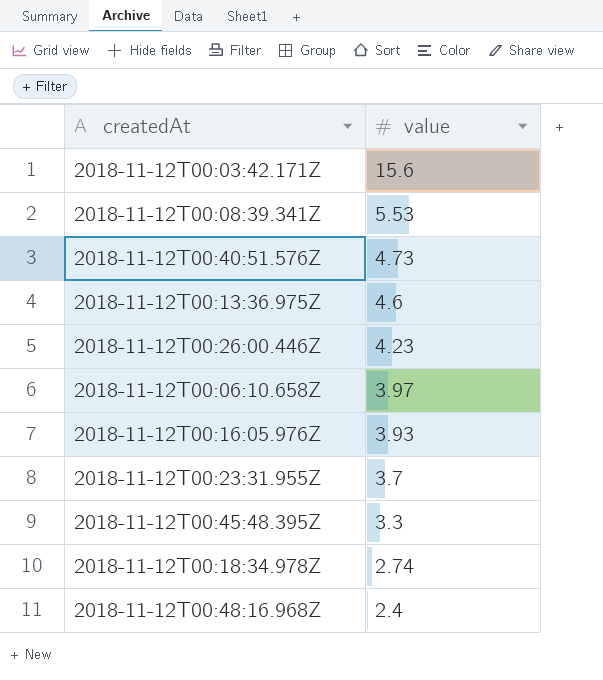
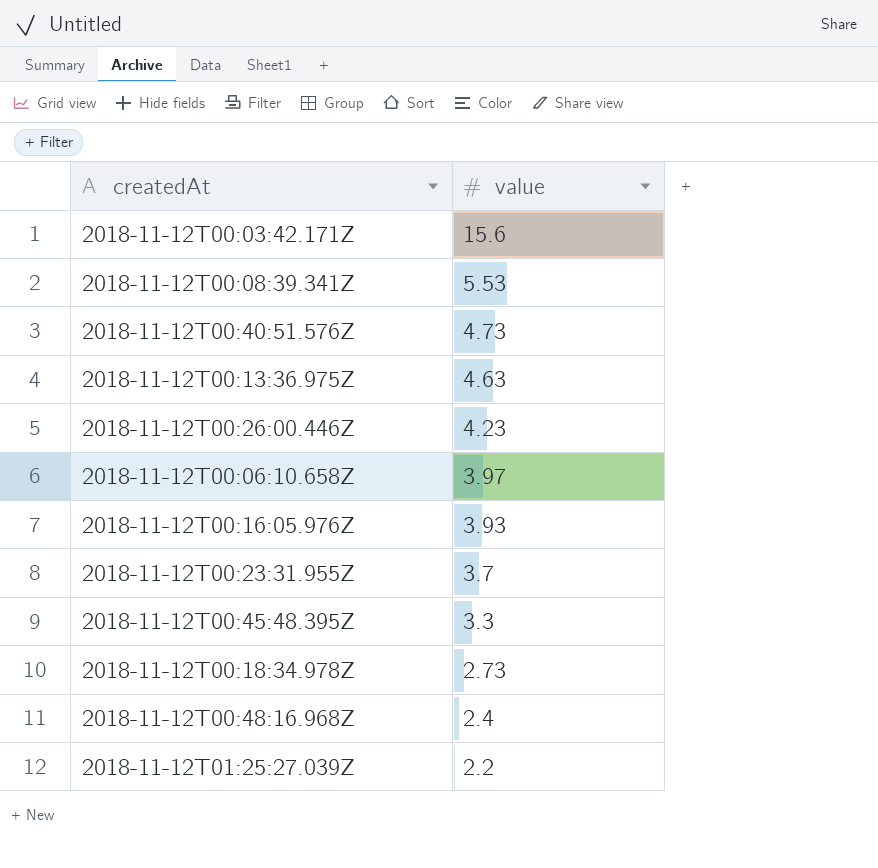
2018-11-12T00:13:36.975Z | value: 4.6 -> 4.63
2018-11-12T00:18:34.978Z | value: 2.74 -> 2.73
row 2018-11-12T01:25:27.039Z: none -> 2.2

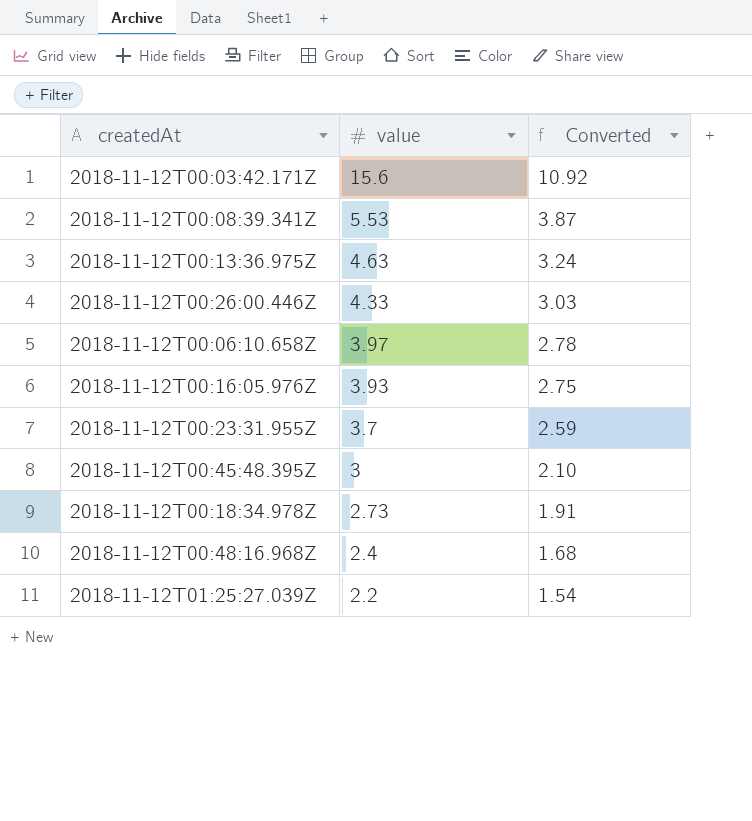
column Converted | formula: none -> [value] * 0.7
row 2018-11-12T00:40:51.576Z: 4.73 -> none
2018-11-12T00:26:00.446Z | value: 4.23 -> 4.33
2018-11-12T00:45:48.395Z | value: 3.3 -> 3

